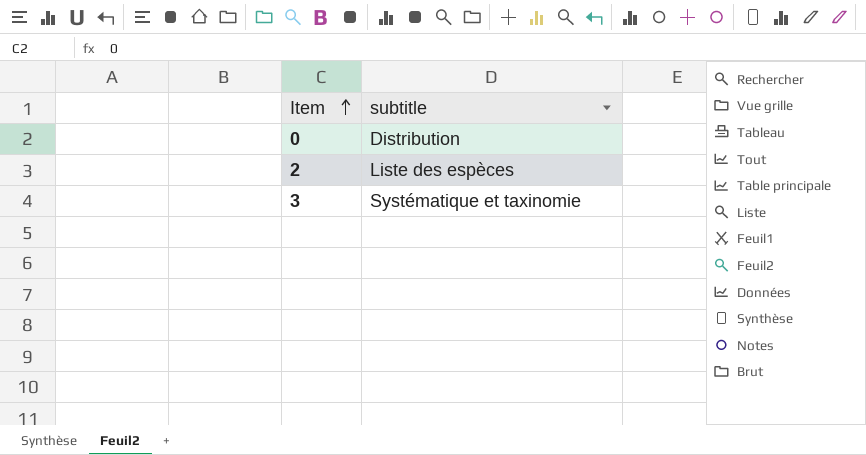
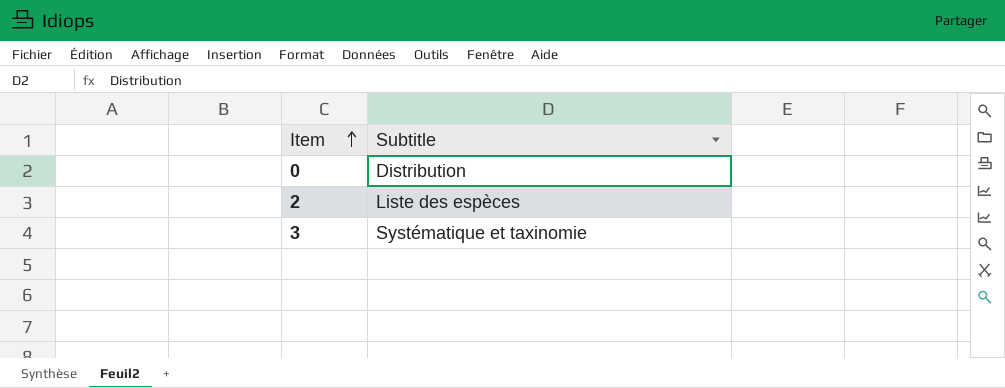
column name: subtitle -> Subtitle

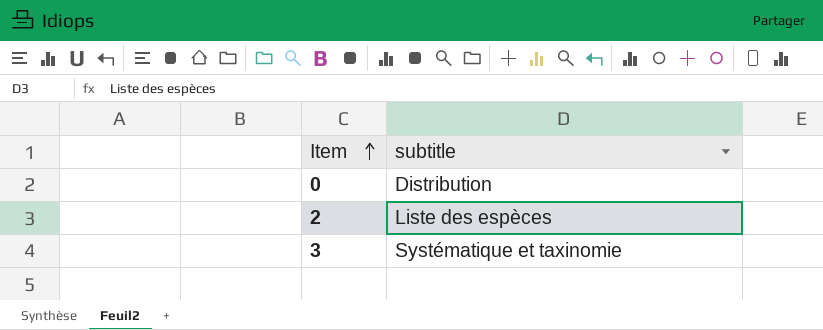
column name: Subtitle -> subtitle

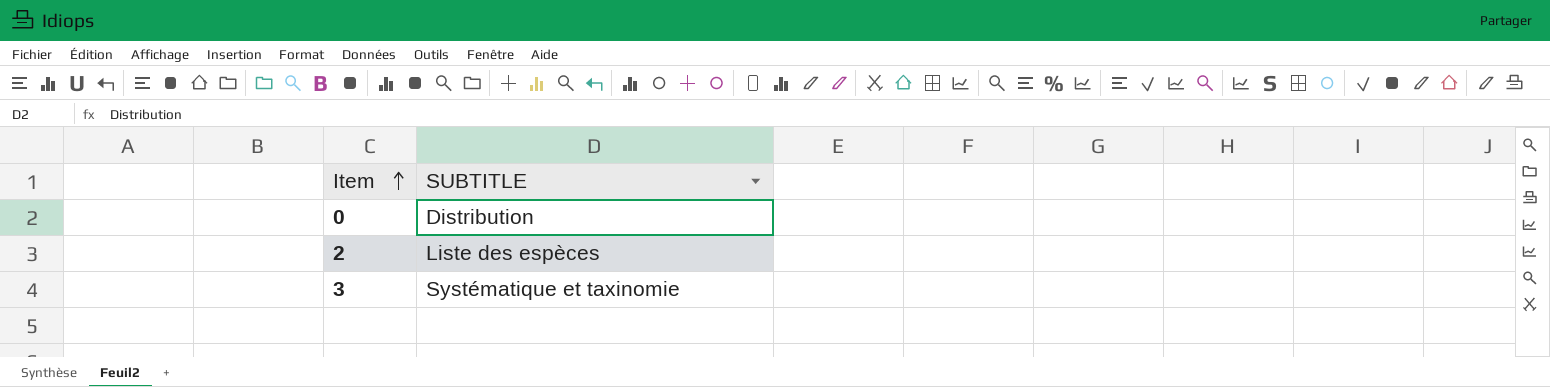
column name: subtitle -> SUBTITLE

